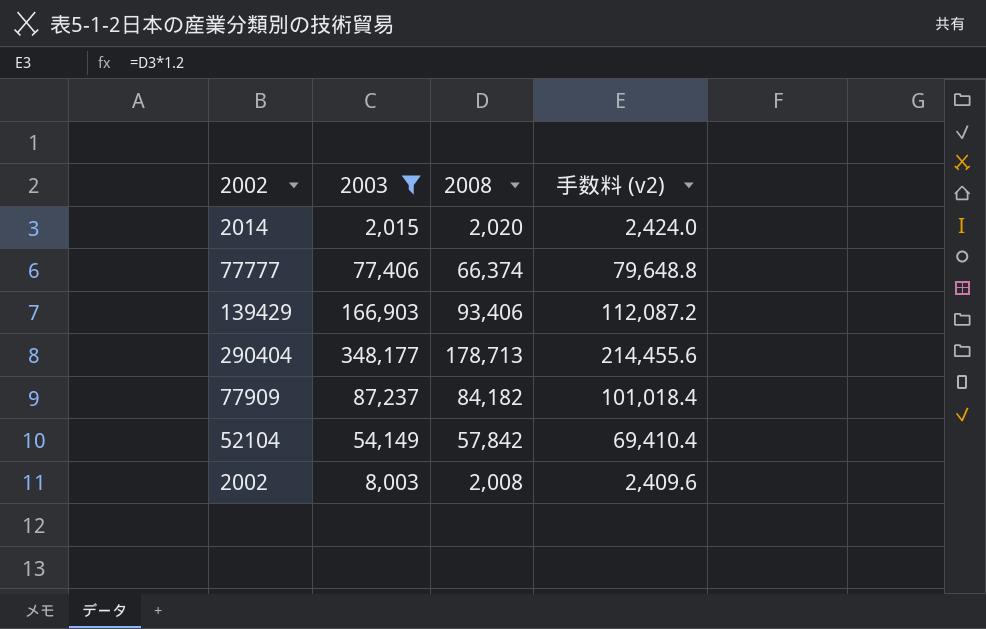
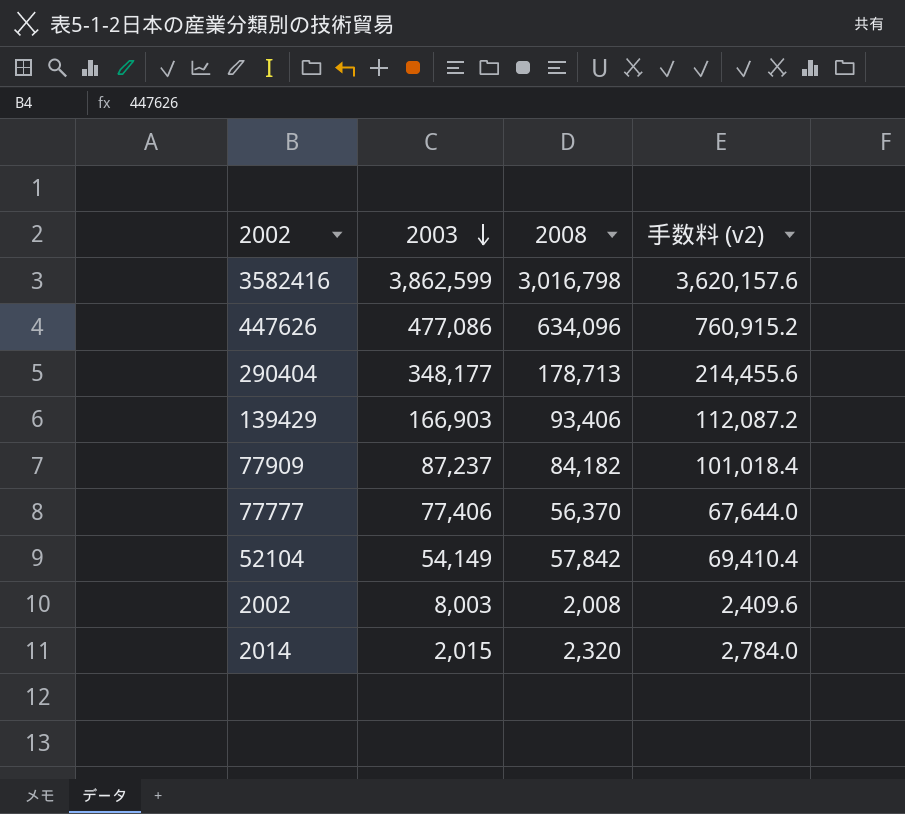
filter: 2003 <= 348,177 -> none
row order: none -> 2003 descending
77777 | 2008: 66,374 -> 56,370
77777 | 手数料 (v2): 79,648.8 -> 67,644.0
2014 | 2008: 2,020 -> 2,320
2014 | 手数料 (v2): 2,424.0 -> 2,784.0

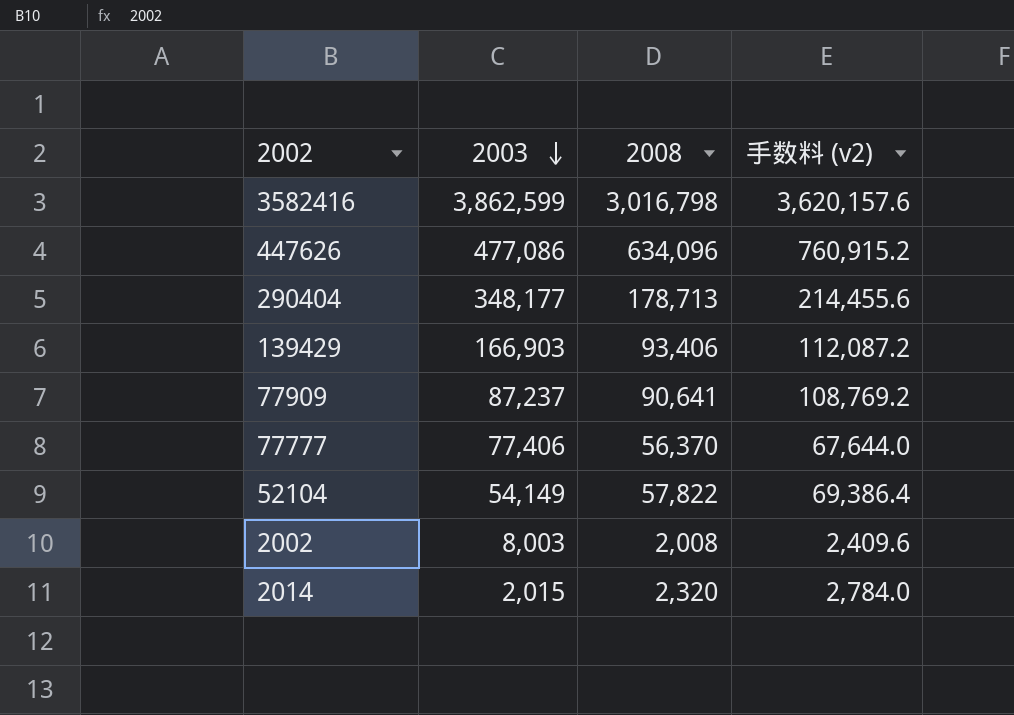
77909 | 2008: 84,182 -> 90,641
77909 | 手数料 (v2): 101,018.4 -> 108,769.2
52104 | 2008: 57,842 -> 57,822
52104 | 手数料 (v2): 69,410.4 -> 69,386.4

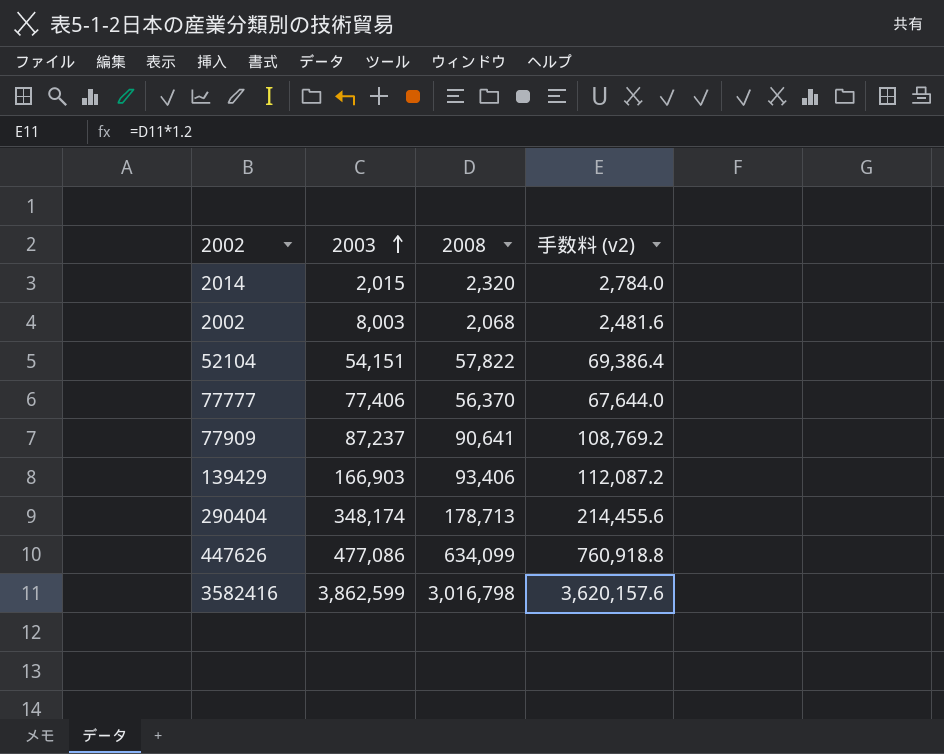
row order: 2003 descending -> 2003 ascending
2002 | 2008: 2,008 -> 2,068
2002 | 手数料 (v2): 2,409.6 -> 2,481.6
52104 | 2003: 54,149 -> 54,151
290404 | 2003: 348,177 -> 348,174
447626 | 2008: 634,096 -> 634,099
447626 | 手数料 (v2): 760,915.2 -> 760,918.8

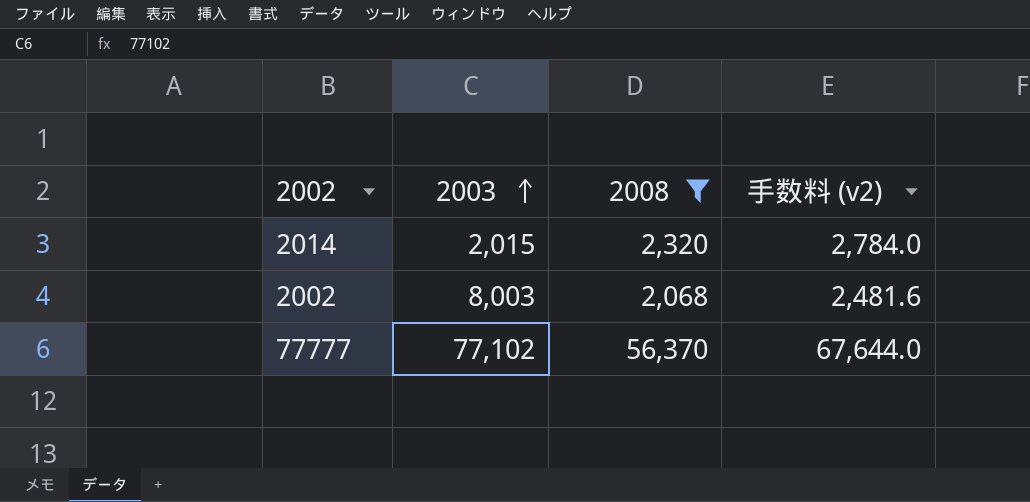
filter: none -> 2008 <= 56,370
77777 | 2003: 77,406 -> 77,102

